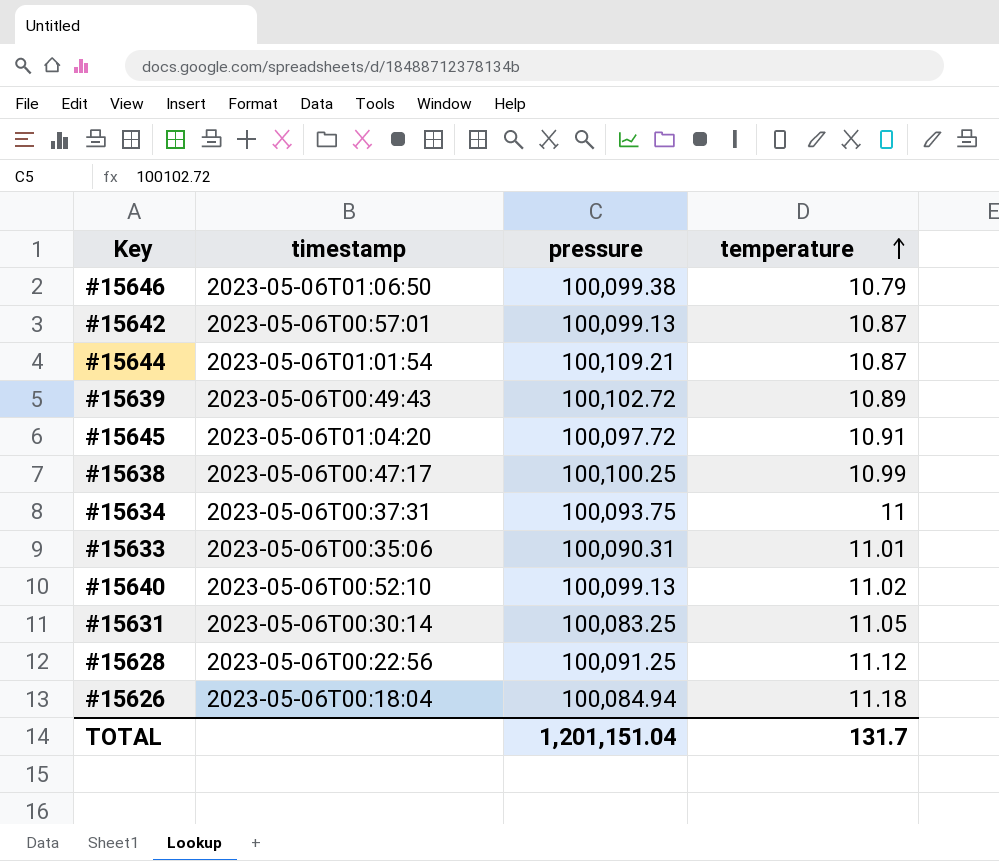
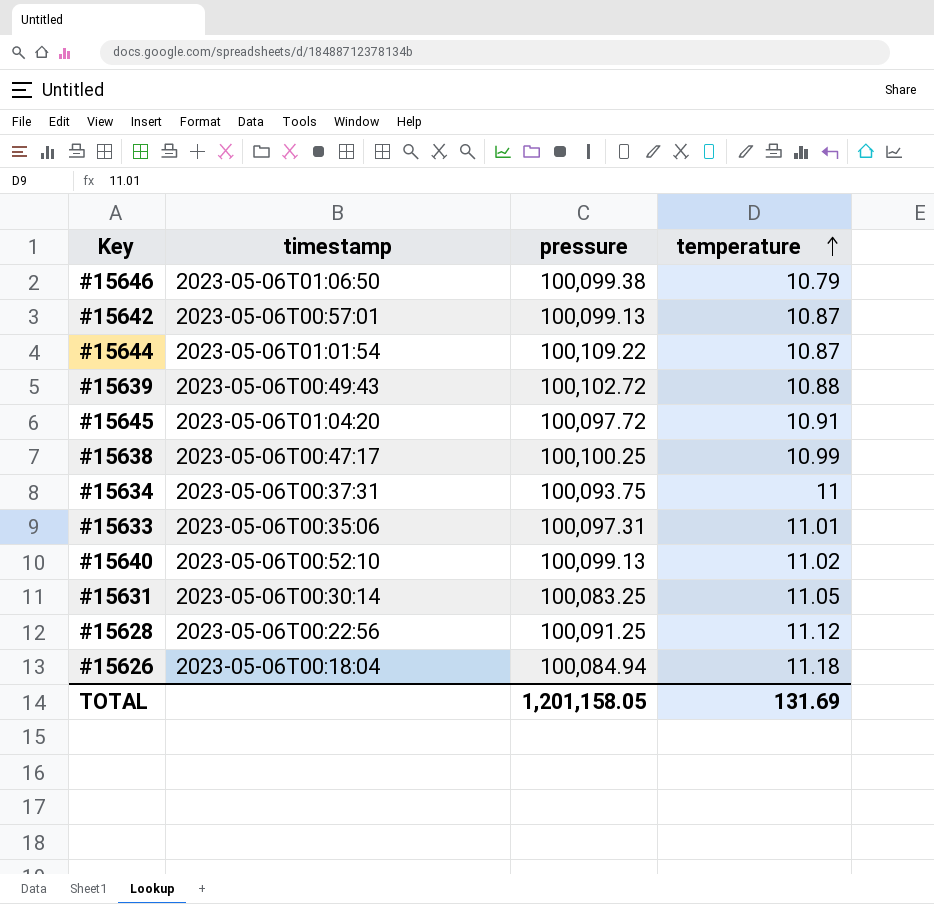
#15644 | pressure: 100,109.21 -> 100,109.22
#15639 | temperature: 10.89 -> 10.88
#15633 | pressure: 100,090.31 -> 100,097.31
TOTAL | pressure: 1,201,151.04 -> 1,201,158.05
TOTAL | temperature: 131.7 -> 131.69

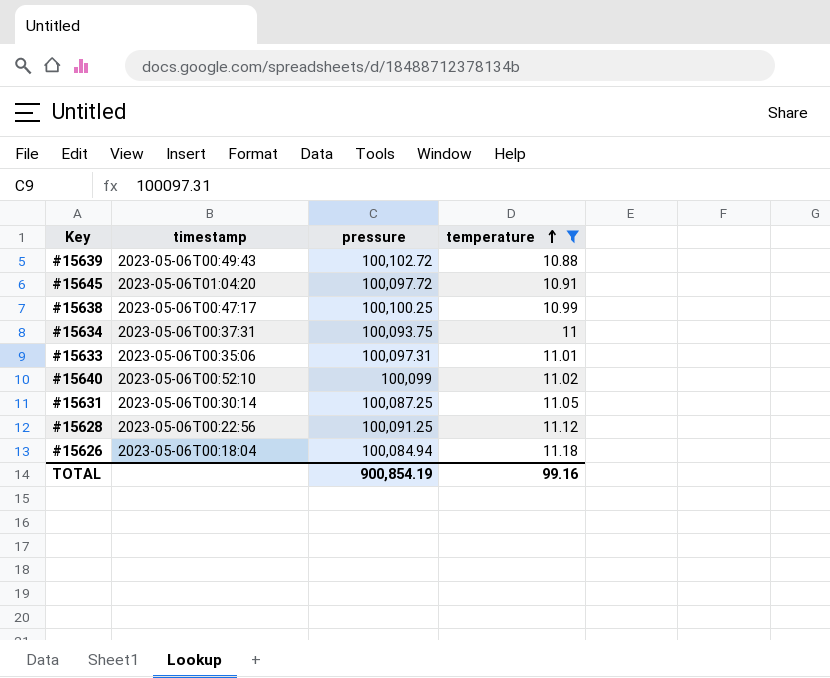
filter: none -> temperature >= 10.88
#15640 | pressure: 100,099.13 -> 100,099
#15631 | pressure: 100,083.25 -> 100,087.25
TOTAL | pressure: 1,201,158.05 -> 900,854.19
TOTAL | temperature: 131.69 -> 99.16

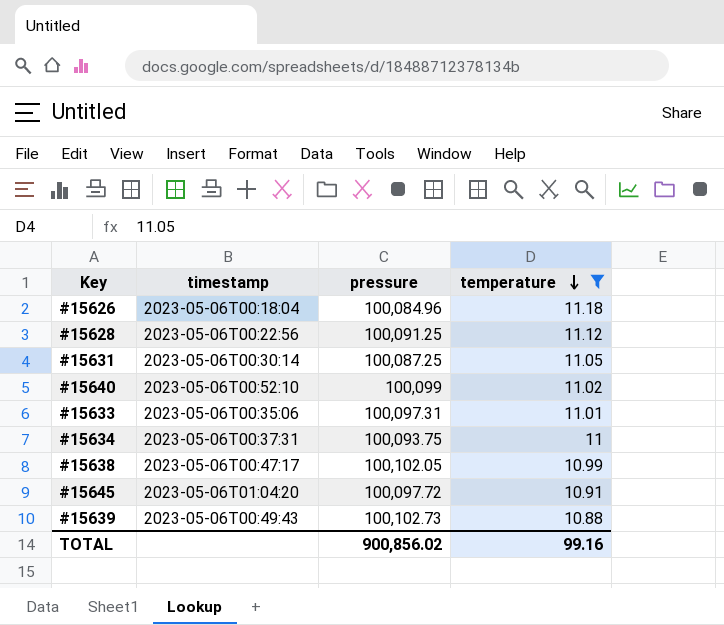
row order: temperature ascending -> temperature descending
#15626 | pressure: 100,084.94 -> 100,084.96
#15638 | pressure: 100,100.25 -> 100,102.05
#15639 | pressure: 100,102.72 -> 100,102.73
TOTAL | pressure: 900,854.19 -> 900,856.02

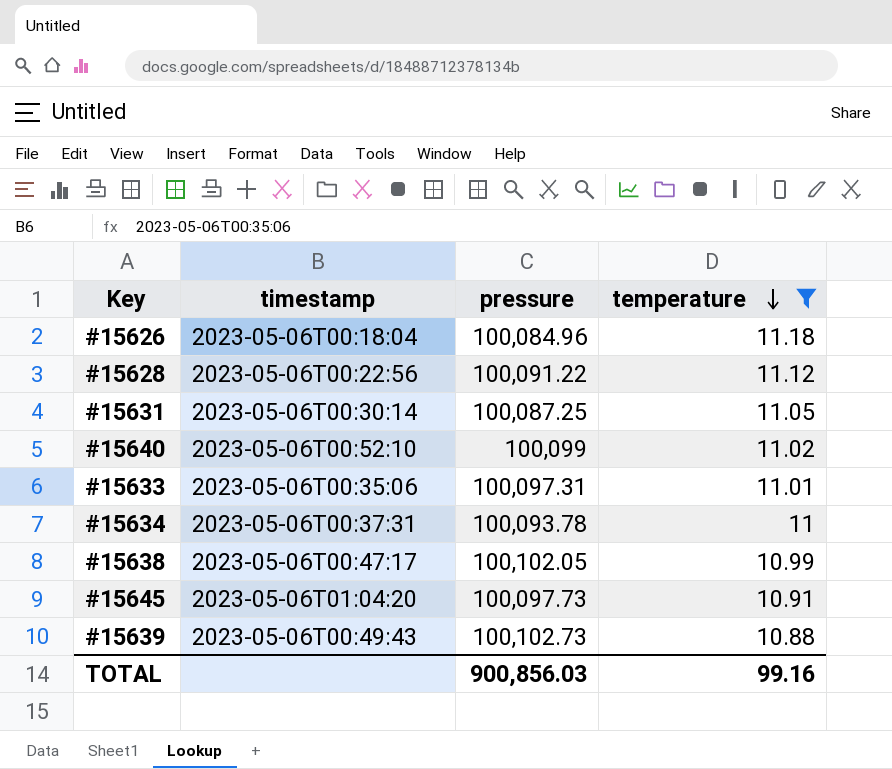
#15628 | pressure: 100,091.25 -> 100,091.22
#15634 | pressure: 100,093.75 -> 100,093.78
#15645 | pressure: 100,097.72 -> 100,097.73
TOTAL | pressure: 900,856.02 -> 900,856.03

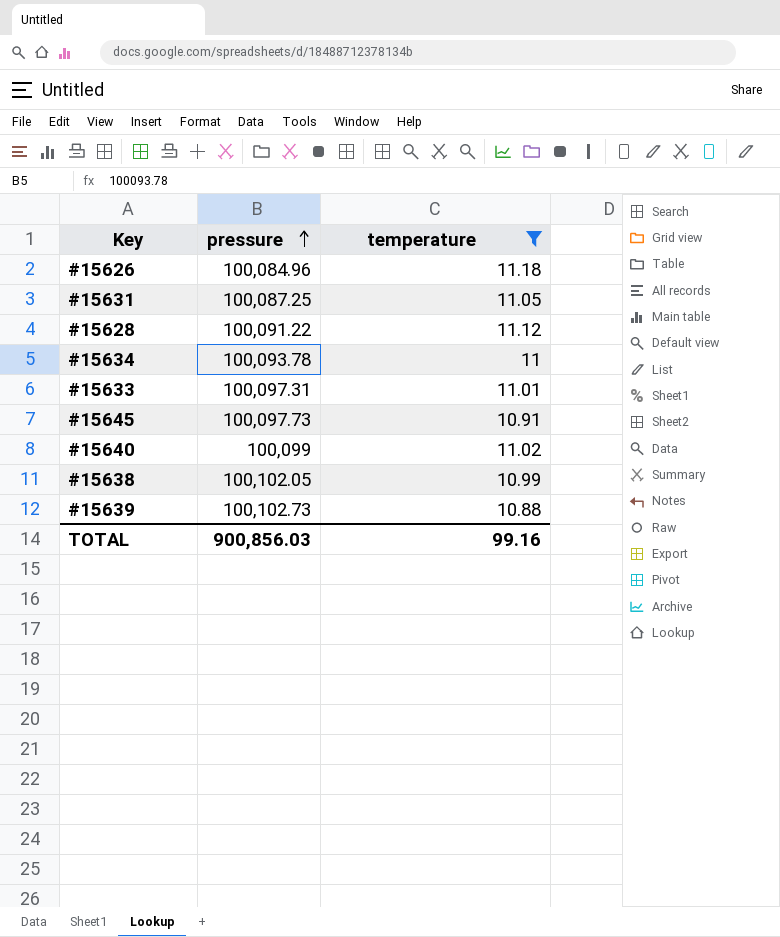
row order: temperature descending -> pressure ascending
column timestamp | position: 2 -> none

